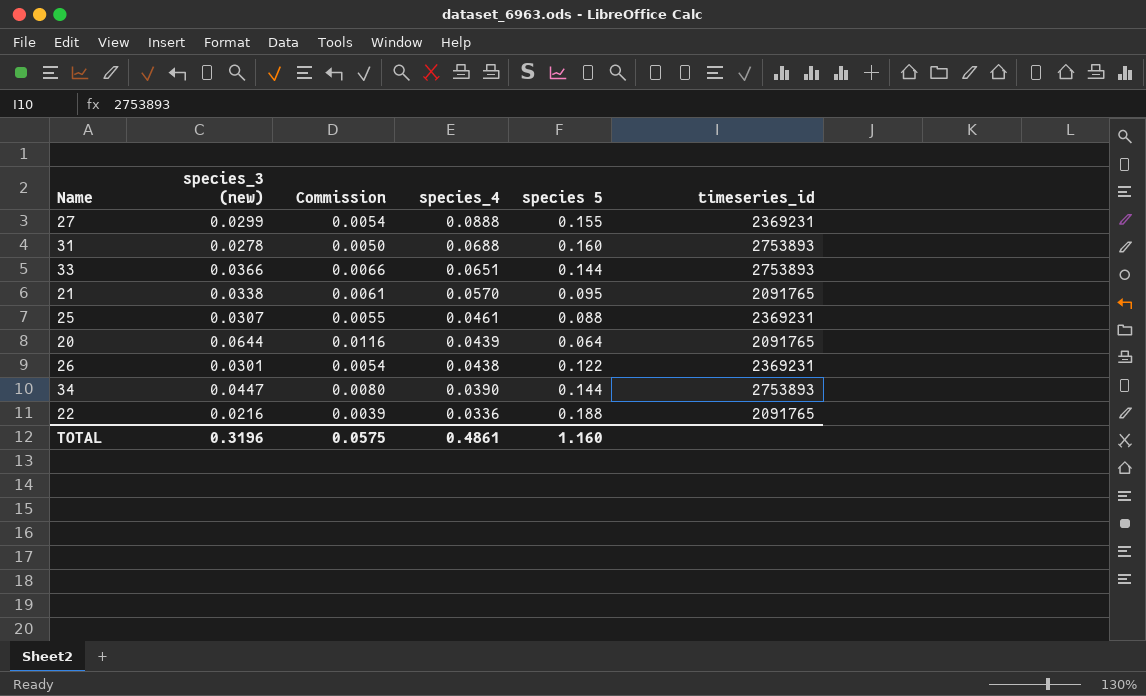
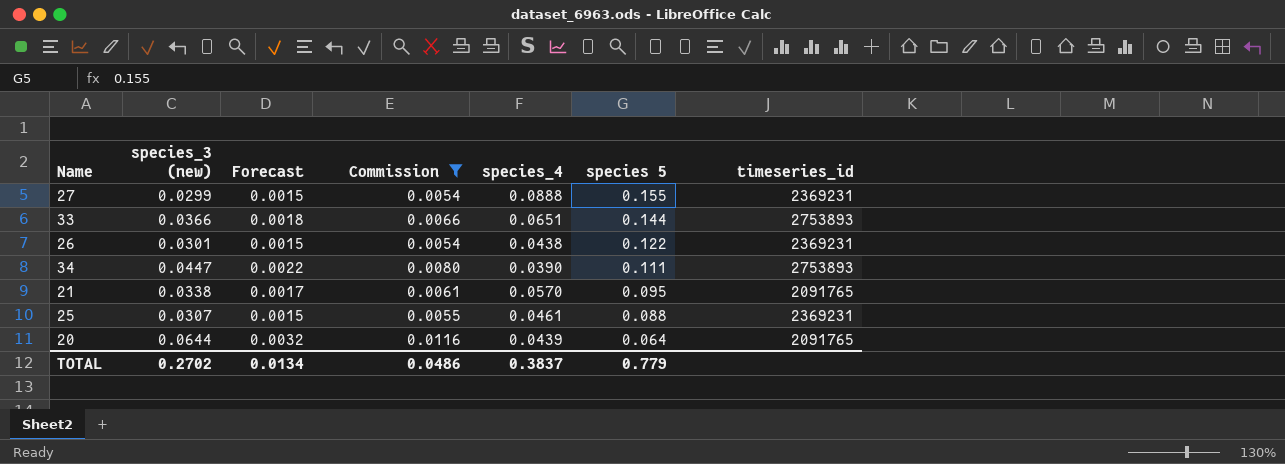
filter: none -> Commission >= 0.0054
row order: species_4 descending -> species 5 descending
column Forecast | formula: none -> [species_3 (new)] * 0.05
34 | species 5: 0.144 -> 0.111
TOTAL | species_3 (new): 0.3196 -> 0.2702
TOTAL | Commission: 0.0575 -> 0.0486
TOTAL | species_4: 0.4861 -> 0.3837
TOTAL | species 5: 1.160 -> 0.779

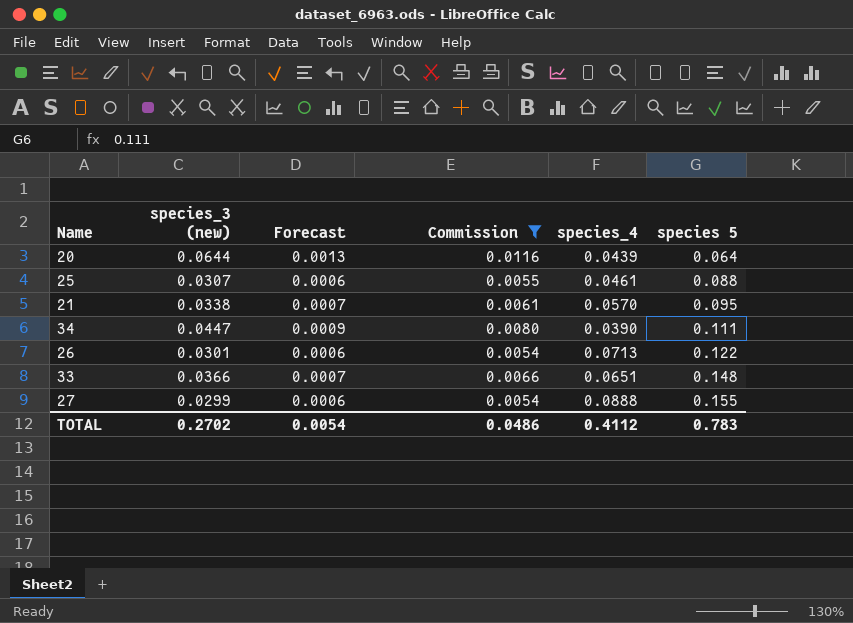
row order: species 5 descending -> species 5 ascending
column timeseries_id | position: 7 -> none
column Forecast | formula: [species_3 (new)] * 0.05 -> [species_3 (new)] * 0.02
26 | species_4: 0.0438 -> 0.0713
33 | species 5: 0.144 -> 0.148
TOTAL | Forecast: 0.0134 -> 0.0054
TOTAL | species_4: 0.3837 -> 0.4112
TOTAL | species 5: 0.779 -> 0.783

